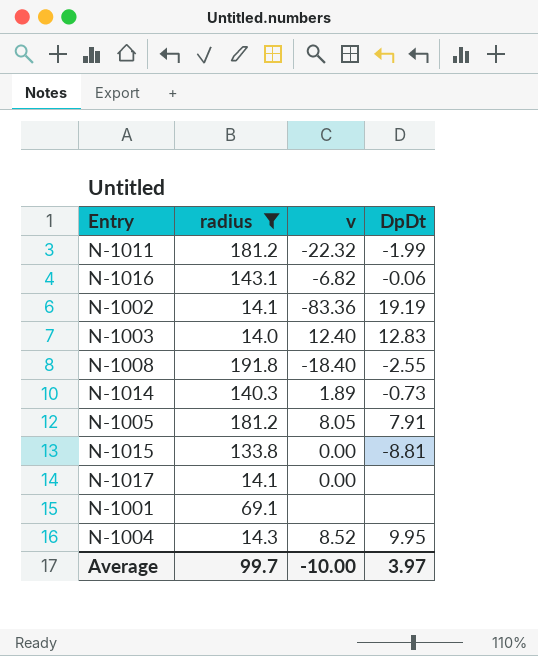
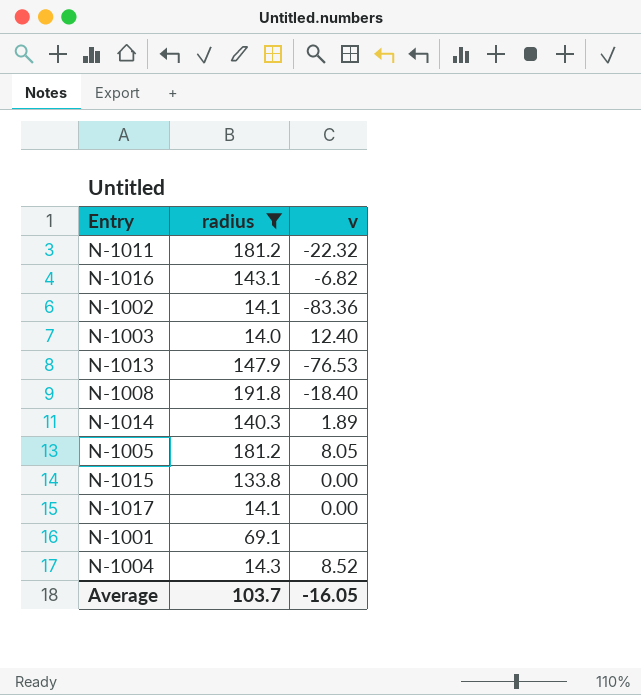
column DpDt | position: 4 -> none
row N-1013: none -> 147.9 | -76.53
Average | radius: 99.7 -> 103.7
Average | v: -10.00 -> -16.05

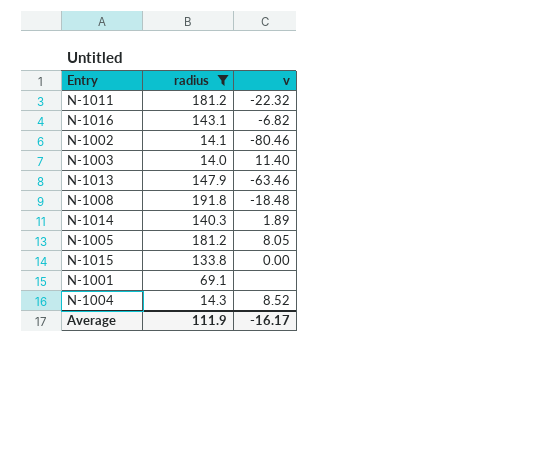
row N-1017: 14.1 | 0.00 -> none
N-1002 | v: -83.36 -> -80.46
N-1003 | v: 12.40 -> 11.40
N-1013 | v: -76.53 -> -63.46
N-1008 | v: -18.40 -> -18.48
Average | radius: 103.7 -> 111.9
Average | v: -16.05 -> -16.17

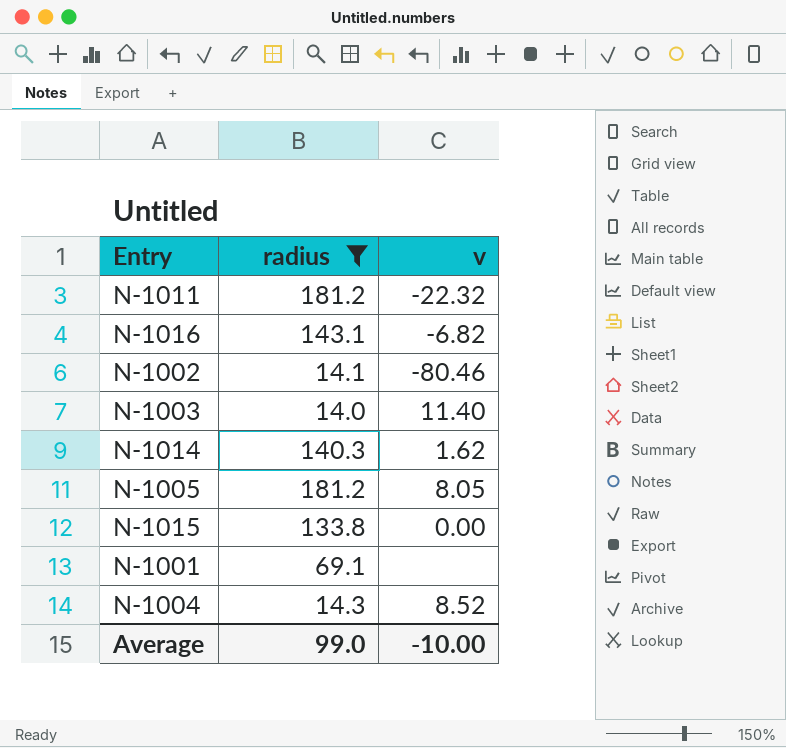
row N-1013: 147.9 | -63.46 -> none
row N-1008: 191.8 | -18.48 -> none
N-1014 | v: 1.89 -> 1.62
Average | radius: 111.9 -> 99.0
Average | v: -16.17 -> -10.00

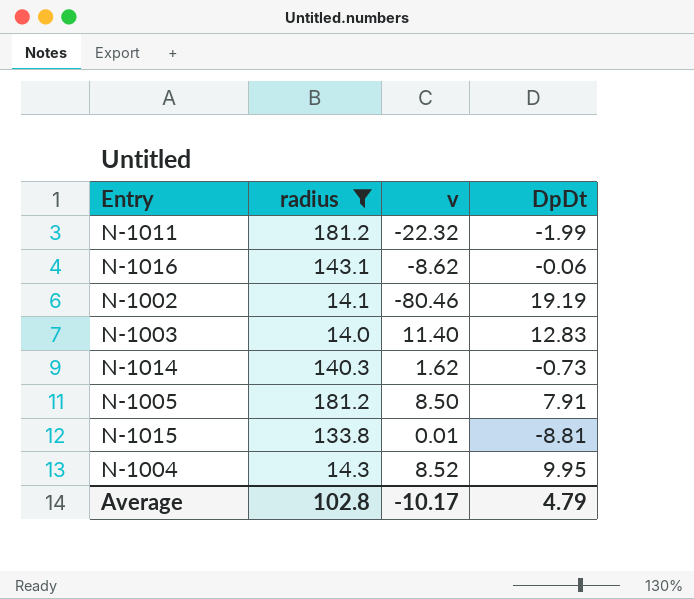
column DpDt | position: none -> 4
row N-1001: 69.1 | none -> none
N-1016 | v: -6.82 -> -8.62
N-1005 | v: 8.05 -> 8.50
N-1015 | v: 0.00 -> 0.01
Average | radius: 99.0 -> 102.8
Average | v: -10.00 -> -10.17

